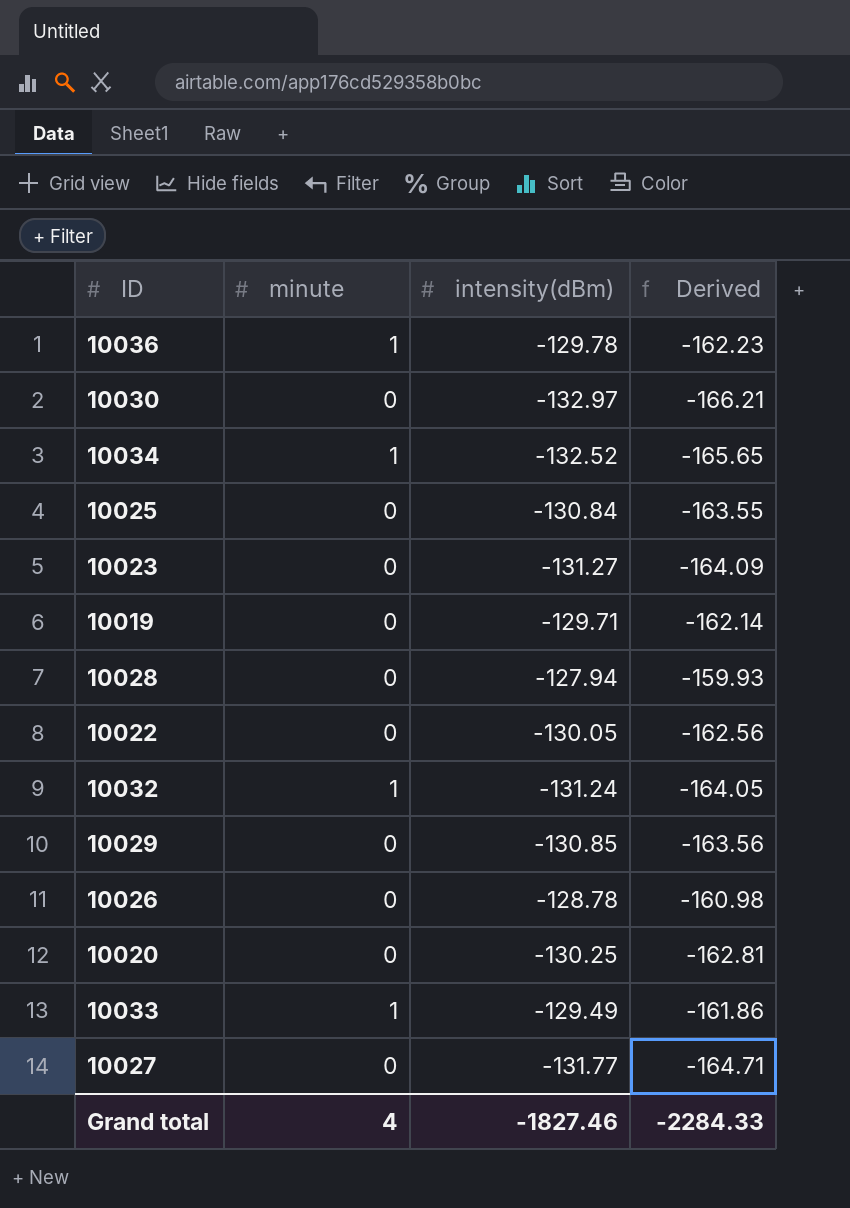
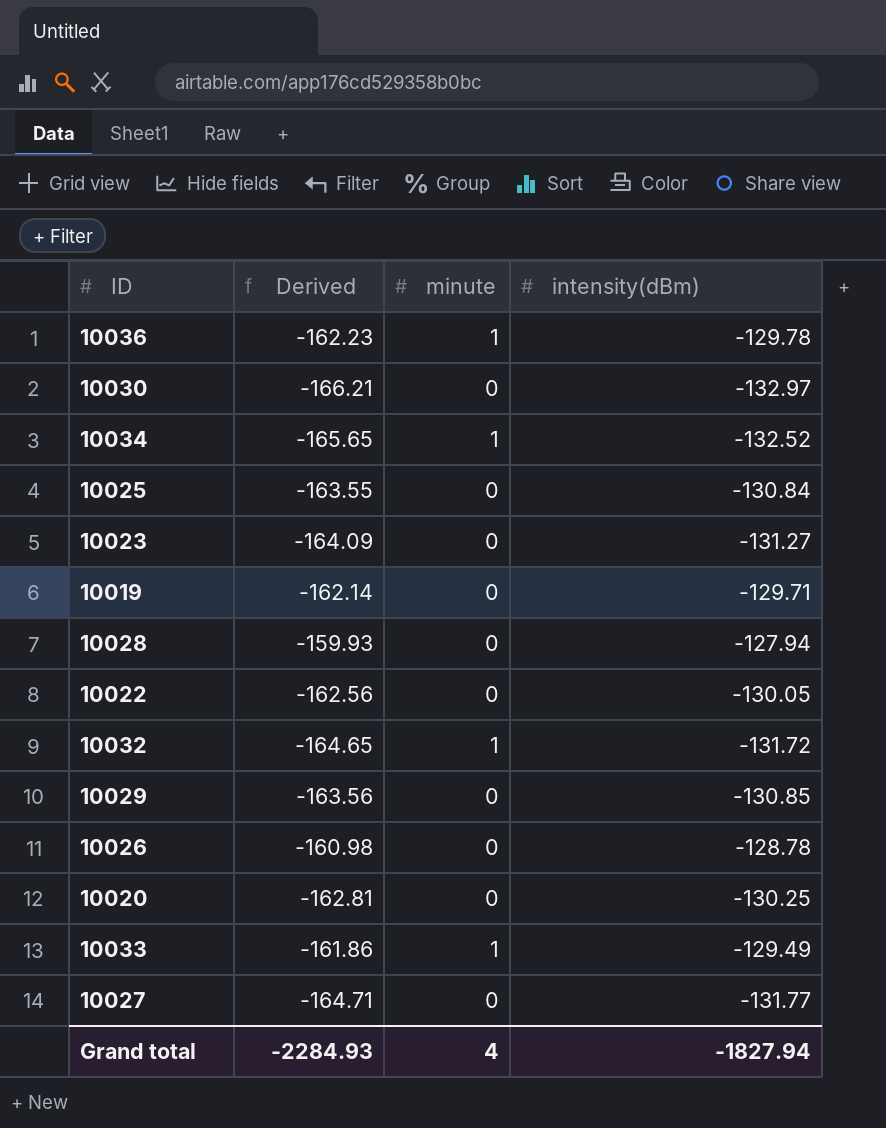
column Derived | position: 4 -> 2
10032 | Derived: -164.05 -> -164.65
10032 | intensity(dBm): -131.24 -> -131.72
Grand total | Derived: -2284.33 -> -2284.93
Grand total | intensity(dBm): -1827.46 -> -1827.94

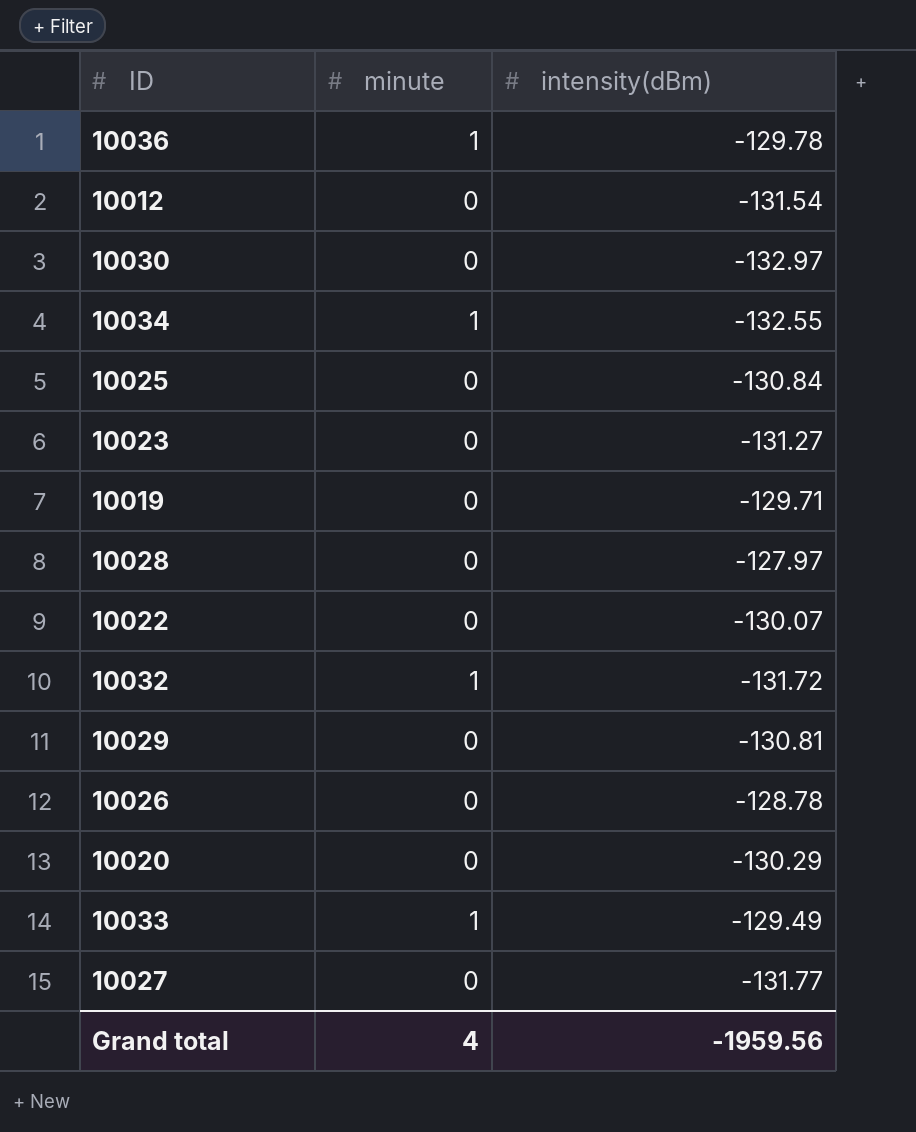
column Derived | formula: [intensity(dBm)] * 1.25 -> none
row 10012: none -> 0 | -131.54
10034 | intensity(dBm): -132.52 -> -132.55
10028 | intensity(dBm): -127.94 -> -127.97
10022 | intensity(dBm): -130.05 -> -130.07
10029 | intensity(dBm): -130.85 -> -130.81
10020 | intensity(dBm): -130.25 -> -130.29
Grand total | intensity(dBm): -1827.94 -> -1959.56

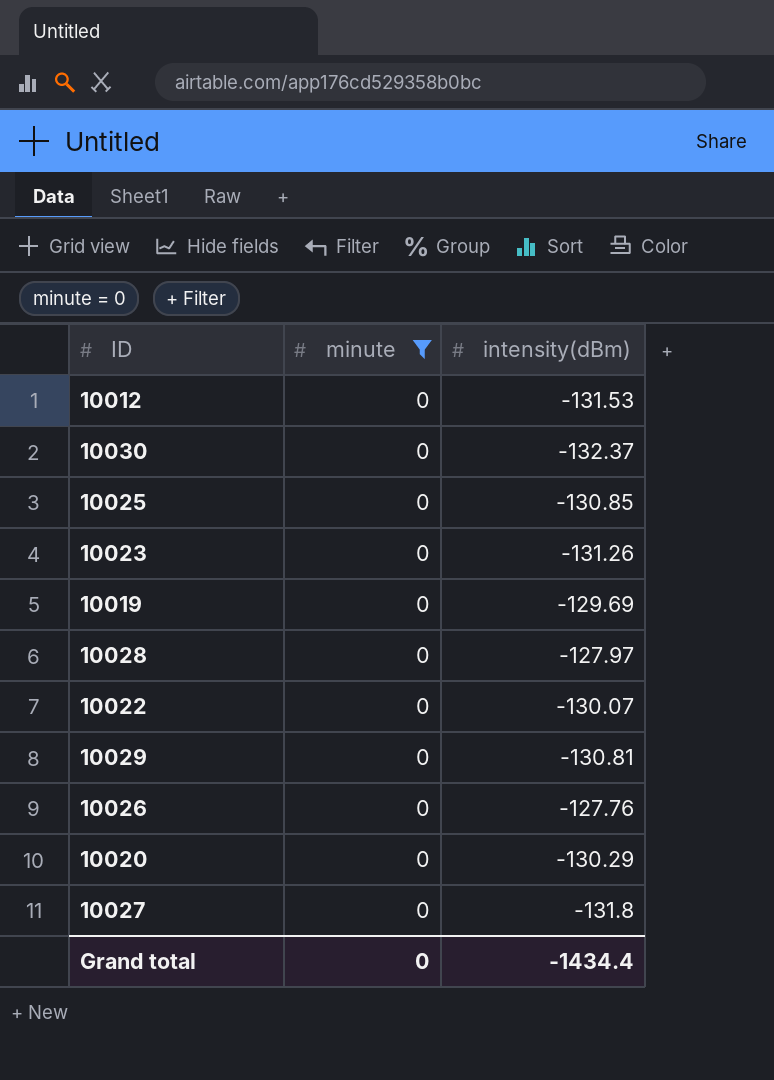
filter: none -> minute = 0
10012 | intensity(dBm): -131.54 -> -131.53
10030 | intensity(dBm): -132.97 -> -132.37
10025 | intensity(dBm): -130.84 -> -130.85
10023 | intensity(dBm): -131.27 -> -131.26
10019 | intensity(dBm): -129.71 -> -129.69
10026 | intensity(dBm): -128.78 -> -127.76
10027 | intensity(dBm): -131.77 -> -131.8
Grand total | minute: 4 -> 0
Grand total | intensity(dBm): -1959.56 -> -1434.4

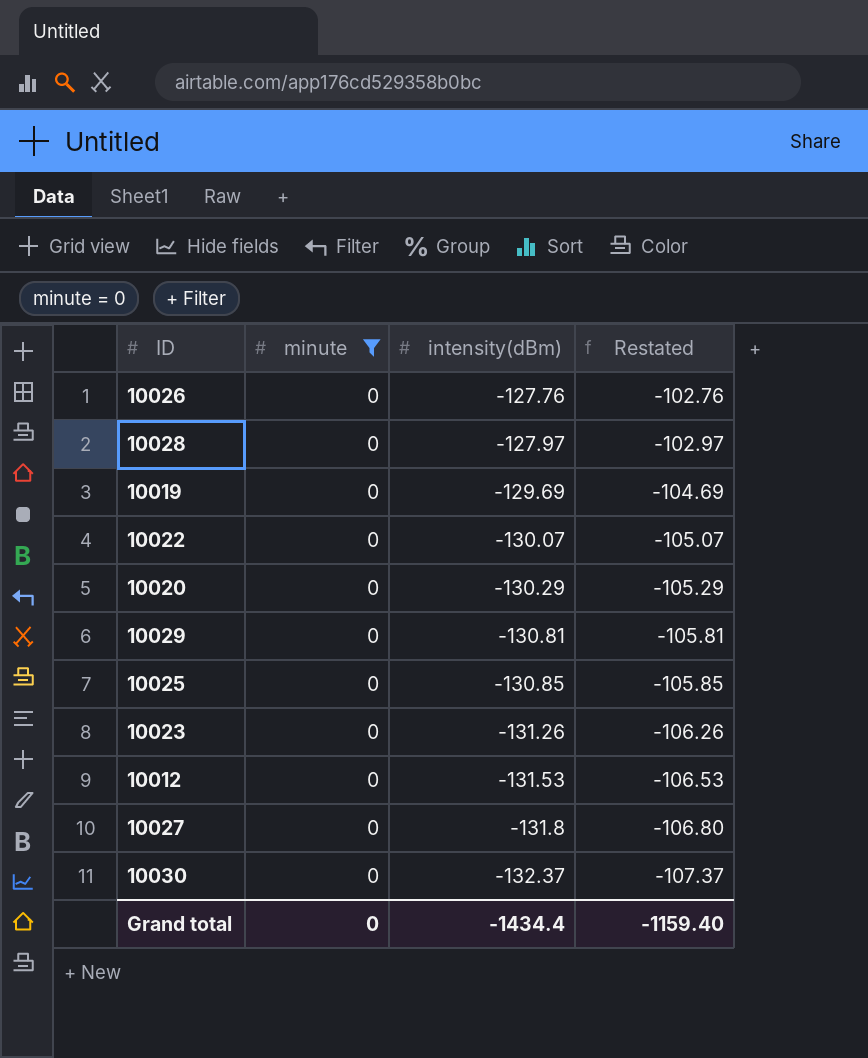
row order: none -> intensity(dBm) descending
column Restated | formula: none -> [intensity(dBm)] + 25

